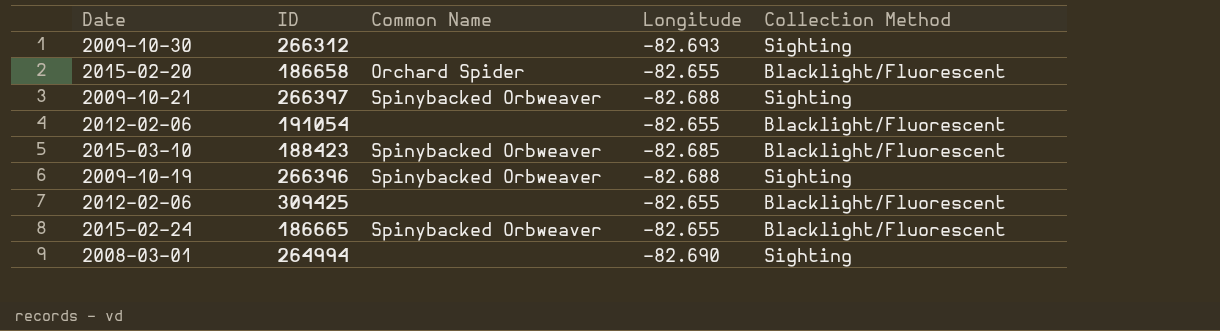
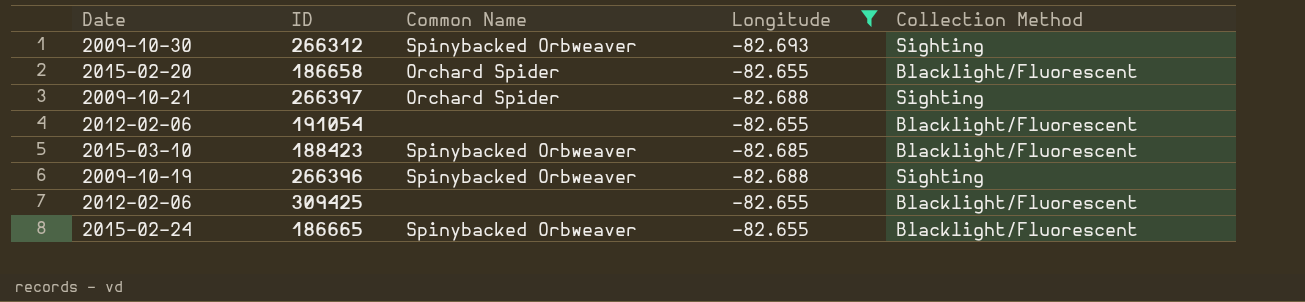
filter: none -> Longitude != -82.690
266312 | Common Name: none -> Spinybacked Orbweaver
266397 | Common Name: Spinybacked Orbweaver -> Orchard Spider

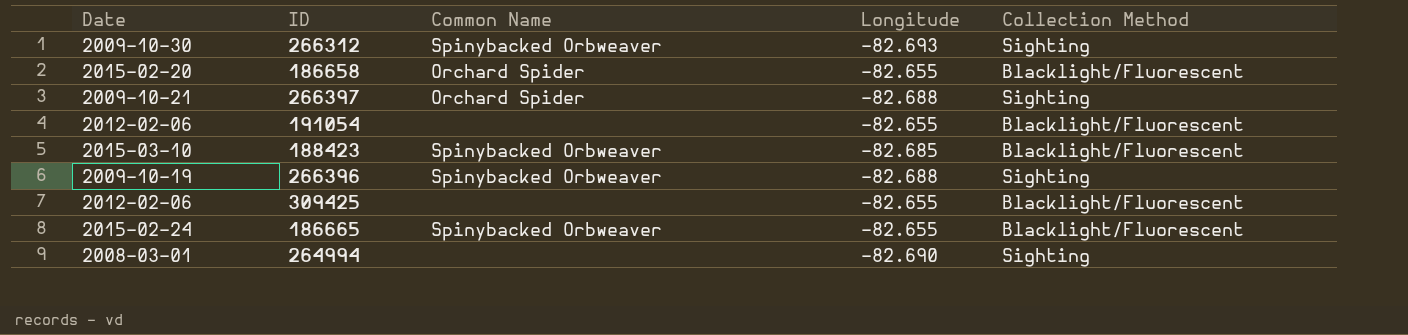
filter: Longitude != -82.690 -> none

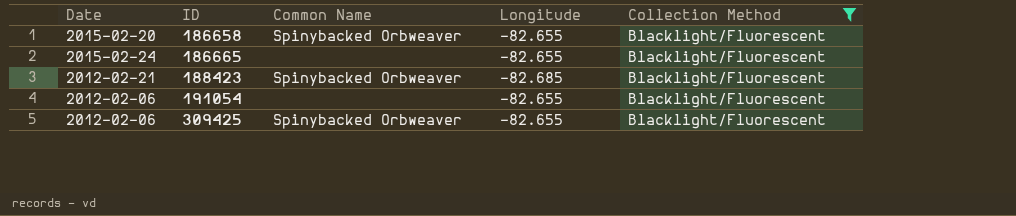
filter: none -> Collection Method = Blacklight/Fluorescent
row order: none -> ID ascending
186658 | Common Name: Orchard Spider -> Spinybacked Orbweaver
186665 | Common Name: Spinybacked Orbweaver -> none
188423 | Date: 2015-03-10 -> 2012-02-21
309425 | Common Name: none -> Spinybacked Orbweaver

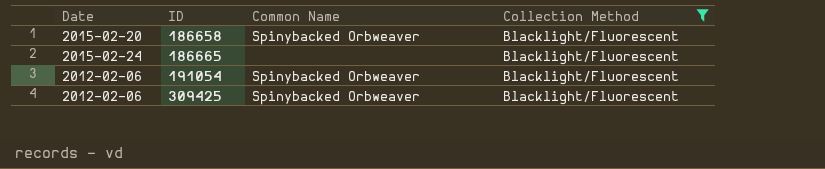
column Longitude | position: 4 -> none
row 188423: 2012-02-21 | Spinybacked Orbweaver | -82.685 | Blacklight/Fluorescent -> none
191054 | Common Name: none -> Spinybacked Orbweaver

